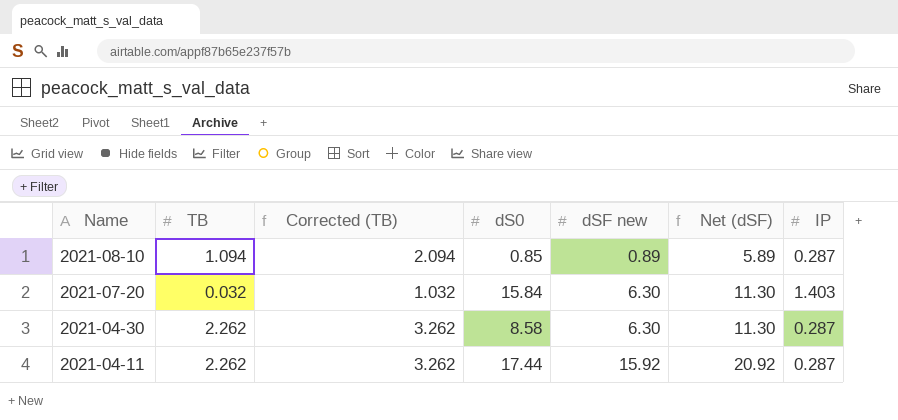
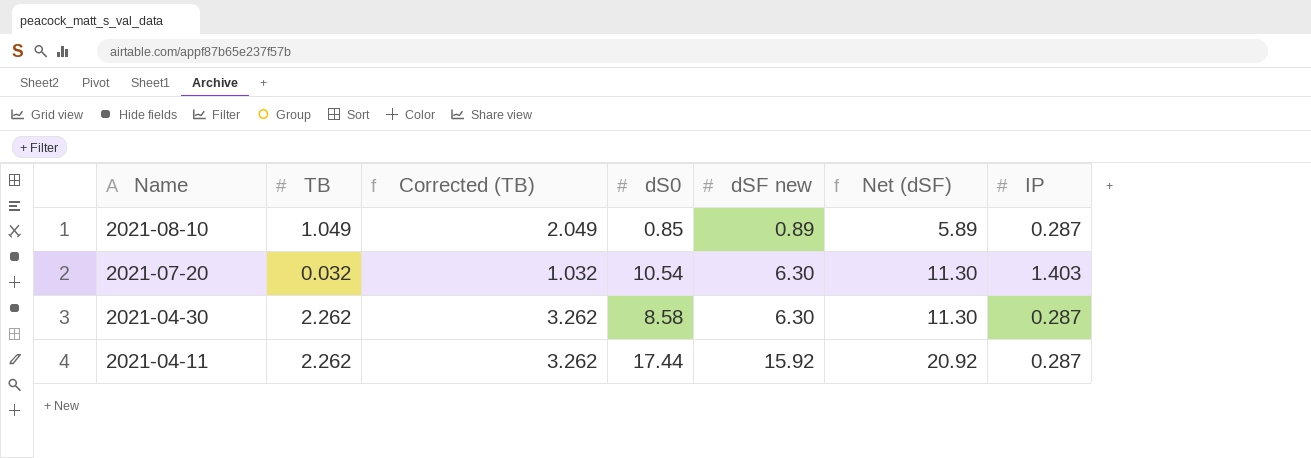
2021-08-10 | TB: 1.094 -> 1.049
2021-08-10 | Corrected (TB): 2.094 -> 2.049
2021-07-20 | dS0: 15.84 -> 10.54

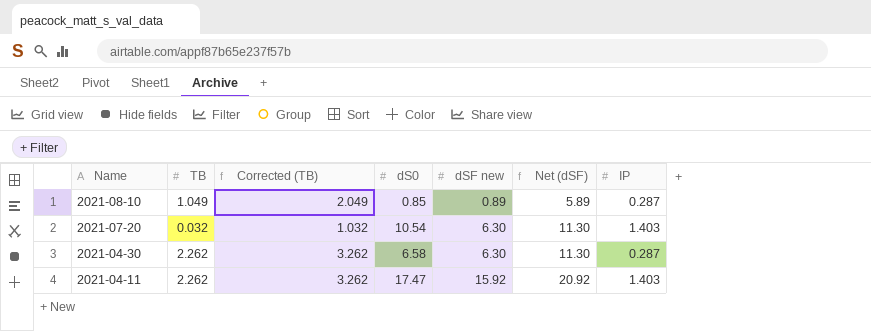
2021-04-30 | dS0: 8.58 -> 6.58
2021-04-11 | dS0: 17.44 -> 17.47
2021-04-11 | IP: 0.287 -> 1.403

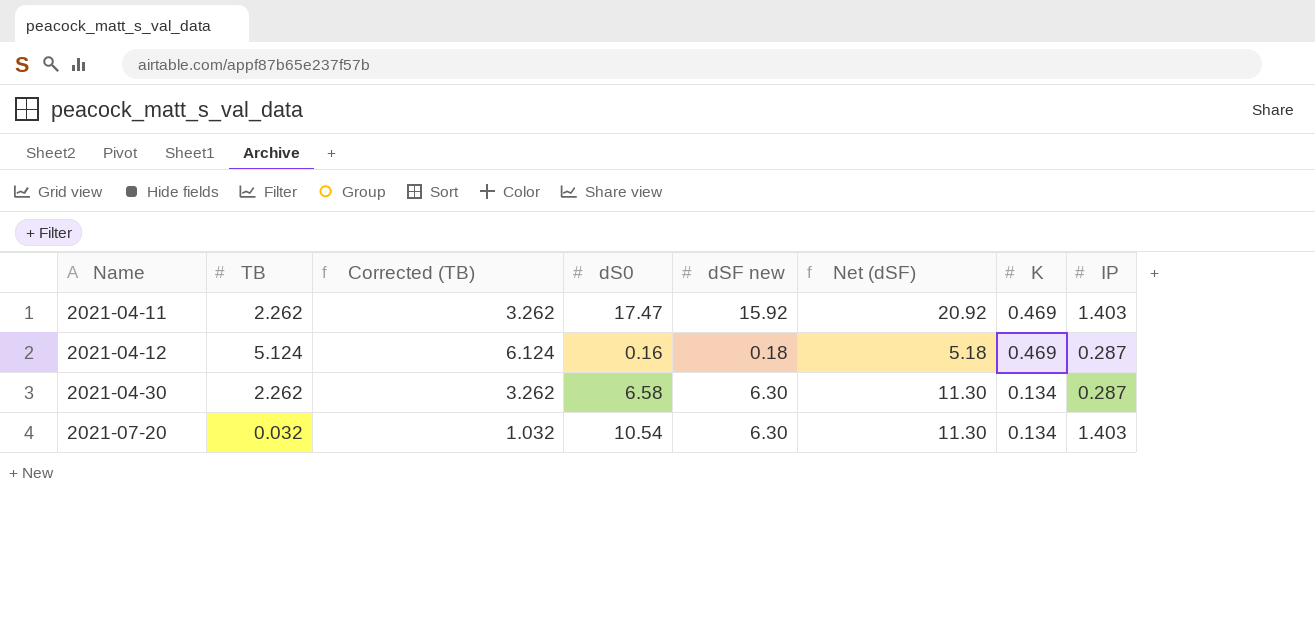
row order: Name descending -> Name ascending
column K | position: none -> 7
row 2021-08-10: 1.049 | 2.049 | 0.85 | 0.89 | 5.89 | 0.287 -> none
row 2021-04-12: none -> 5.124 | 6.124 | 0.16 | 0.18 | 5.18 | 0.469 | 0.287

